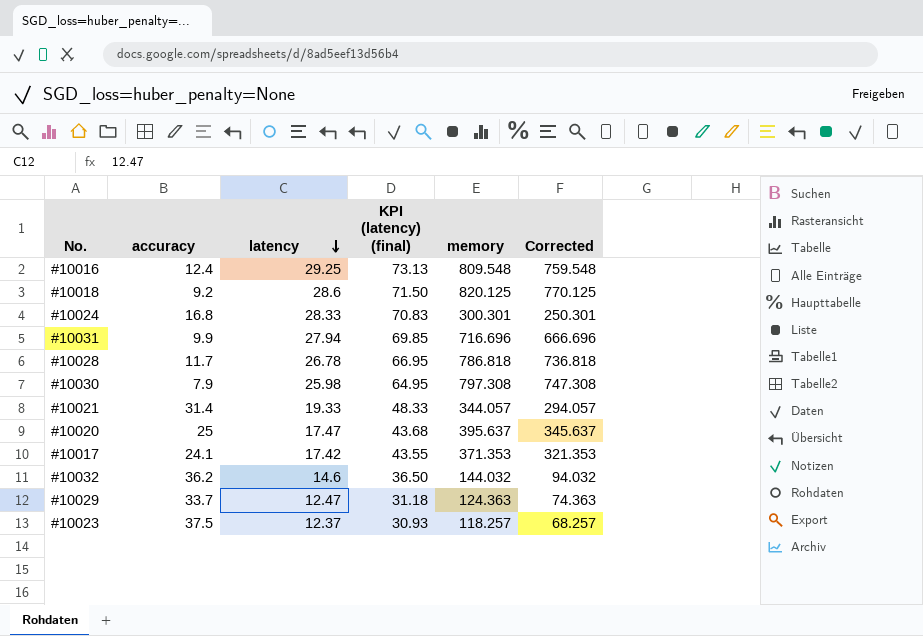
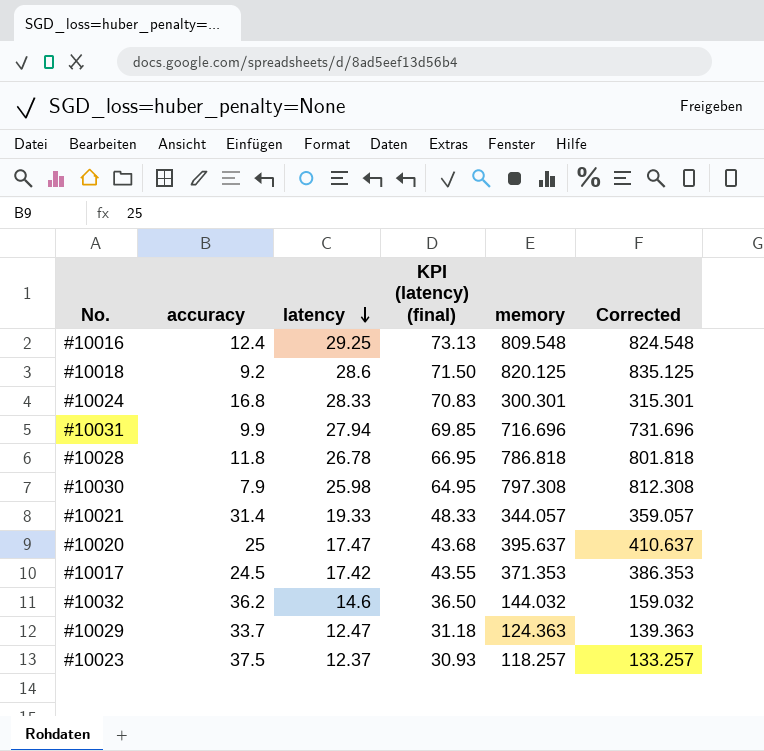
column Corrected | formula: [memory] - 50 -> [memory] + 15
#10028 | accuracy: 11.7 -> 11.8
#10017 | accuracy: 24.1 -> 24.5

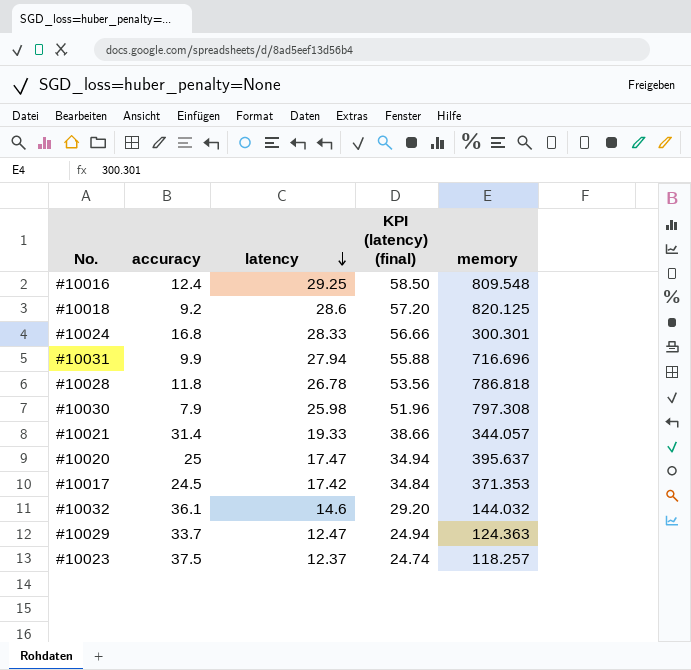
column Corrected | formula: [memory] + 15 -> none
column KPI (latency) (final) | formula: [latency] * 2.5 -> [latency] * 2
#10032 | accuracy: 36.2 -> 36.1

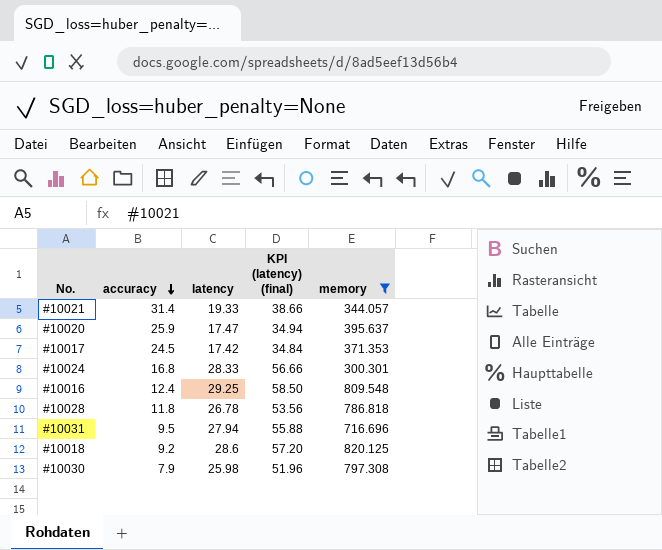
filter: none -> memory >= 300.301
row order: latency descending -> accuracy descending
#10020 | accuracy: 25 -> 25.9
#10031 | accuracy: 9.9 -> 9.5

